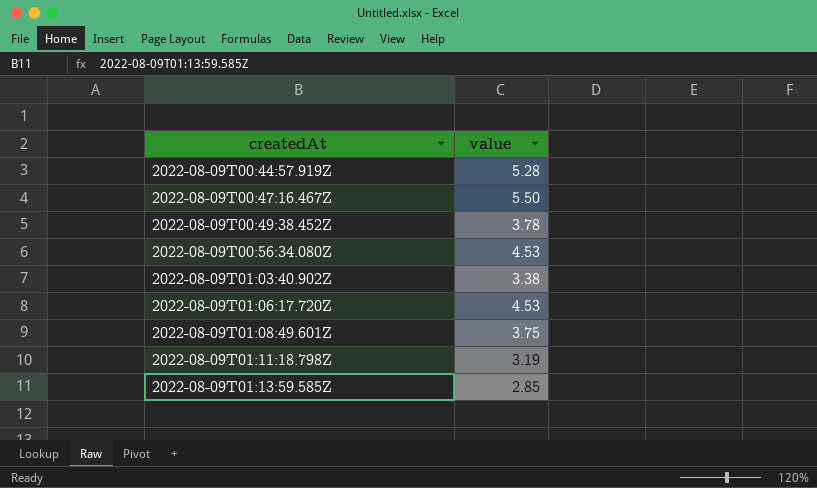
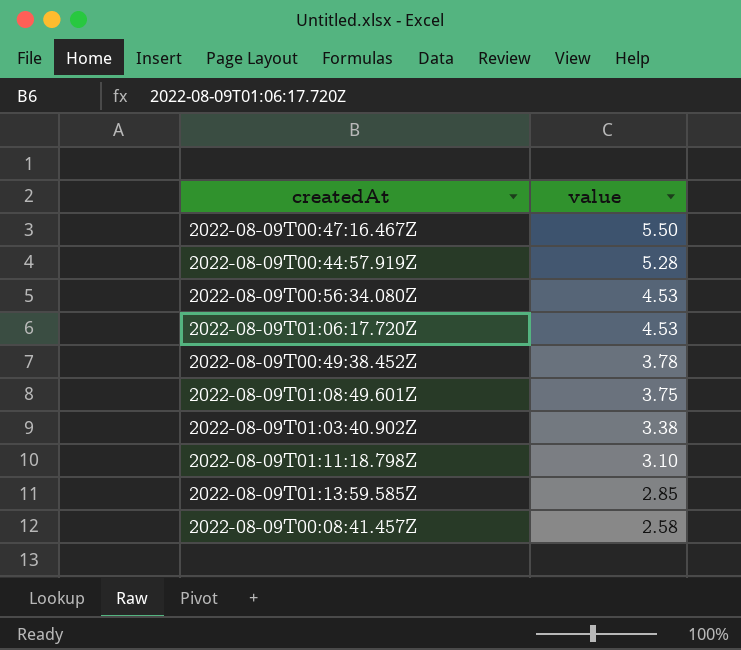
row order: createdAt ascending -> value descending
2022-08-09T01:11:18.798Z | value: 3.19 -> 3.10
row 2022-08-09T00:08:41.457Z: none -> 2.58

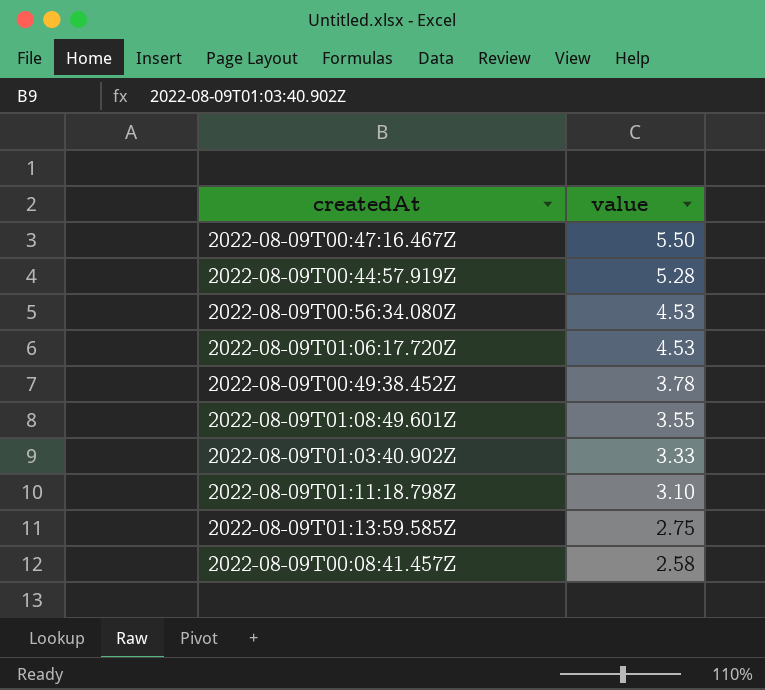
2022-08-09T01:08:49.601Z | value: 3.75 -> 3.55
2022-08-09T01:03:40.902Z | value: 3.38 -> 3.33
2022-08-09T01:13:59.585Z | value: 2.85 -> 2.75

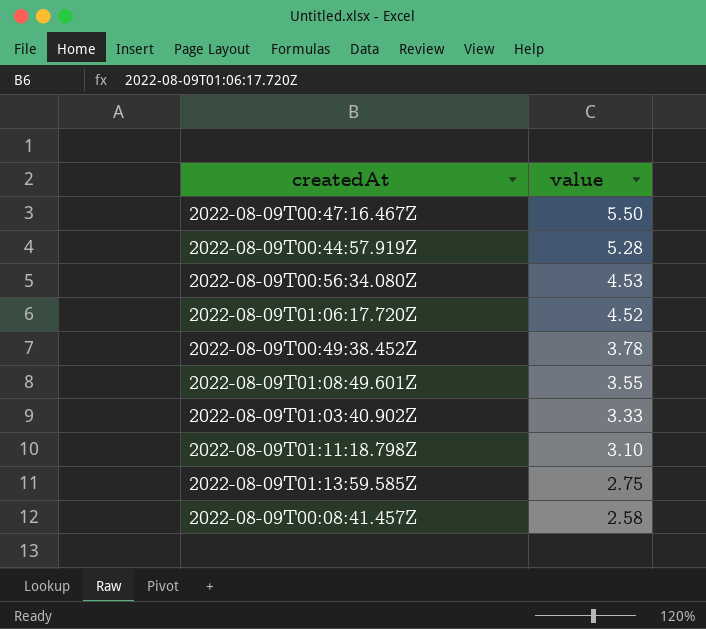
2022-08-09T01:06:17.720Z | value: 4.53 -> 4.52

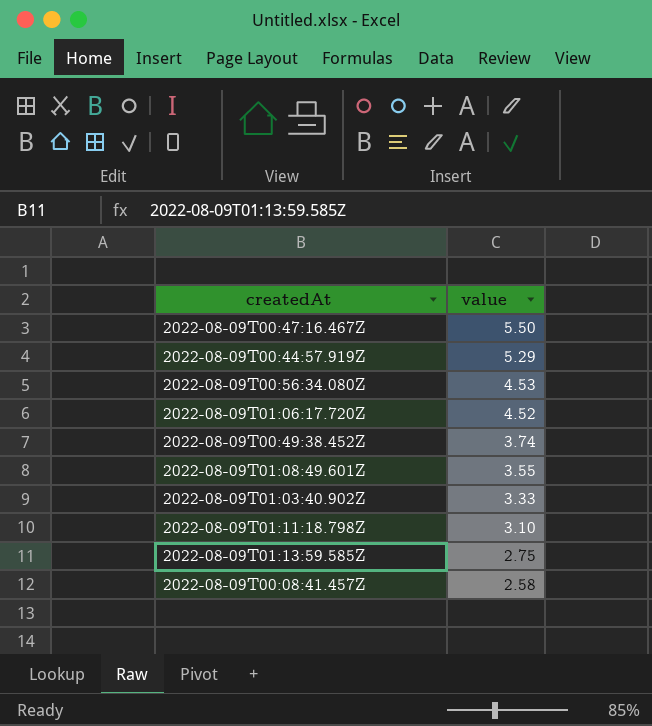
2022-08-09T00:44:57.919Z | value: 5.28 -> 5.29
2022-08-09T00:49:38.452Z | value: 3.78 -> 3.74

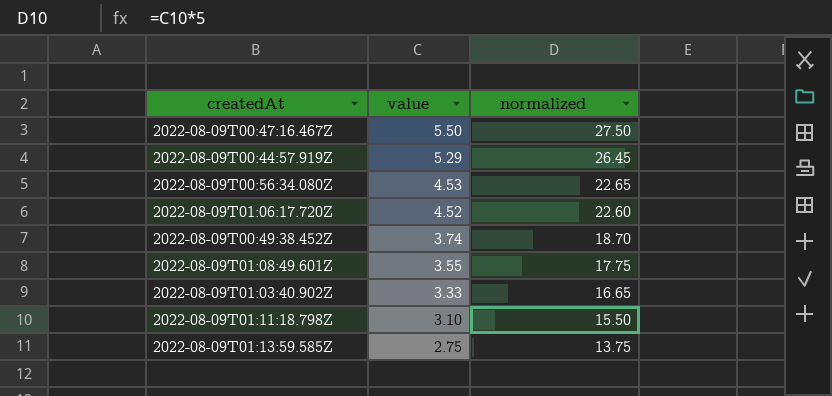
column normalized | formula: none -> [value] * 5
row 2022-08-09T00:08:41.457Z: 2.58 -> none

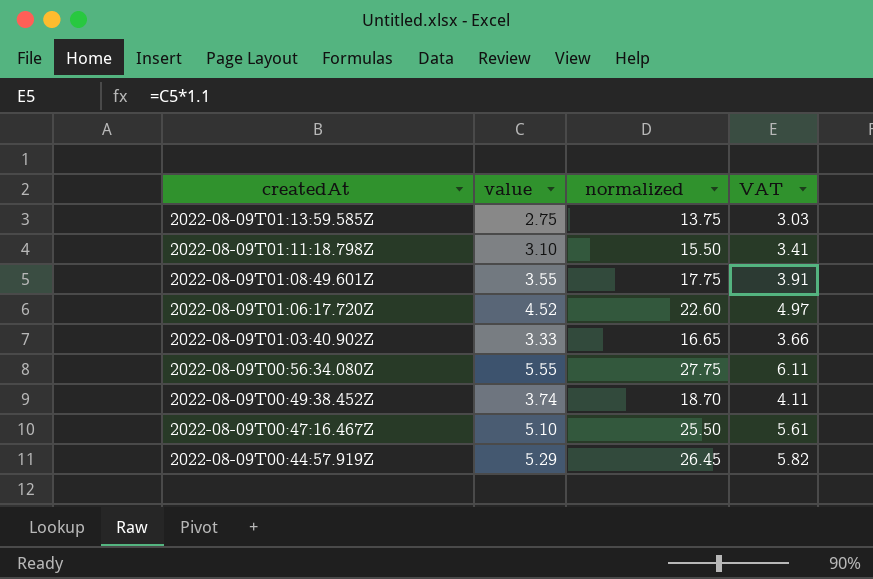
row order: value descending -> createdAt descending
column VAT | formula: none -> [value] * 1.1
2022-08-09T00:56:34.080Z | value: 4.53 -> 5.55
2022-08-09T00:56:34.080Z | normalized: 22.65 -> 27.75
2022-08-09T00:47:16.467Z | value: 5.50 -> 5.10
2022-08-09T00:47:16.467Z | normalized: 27.50 -> 25.50

